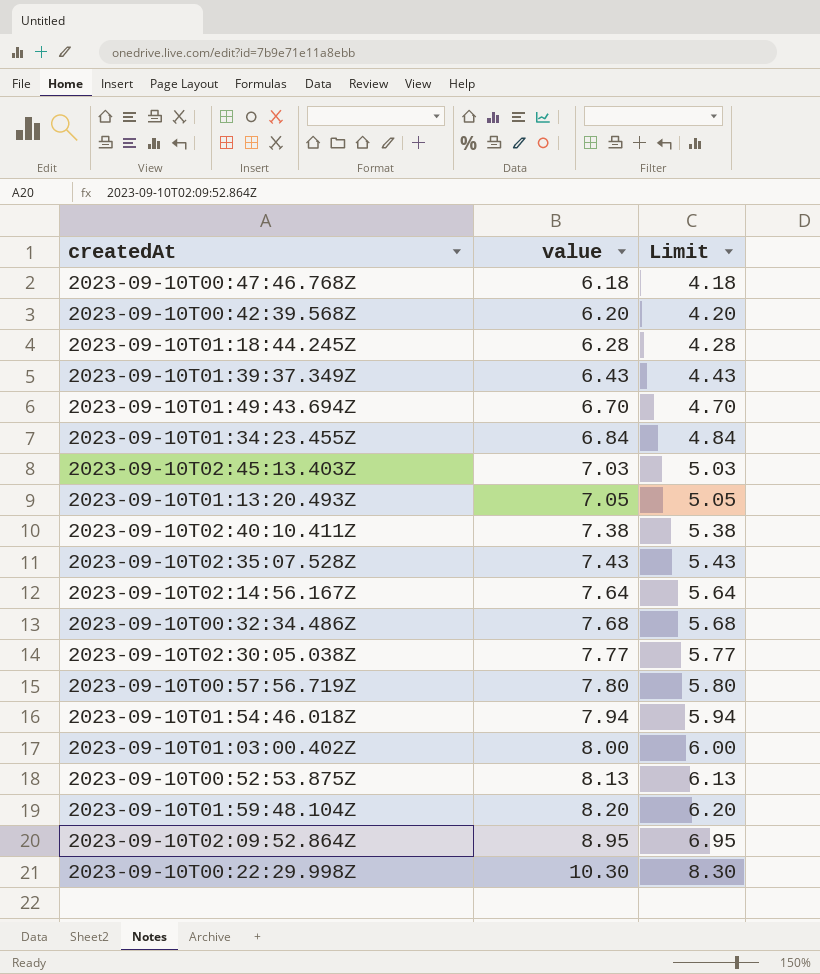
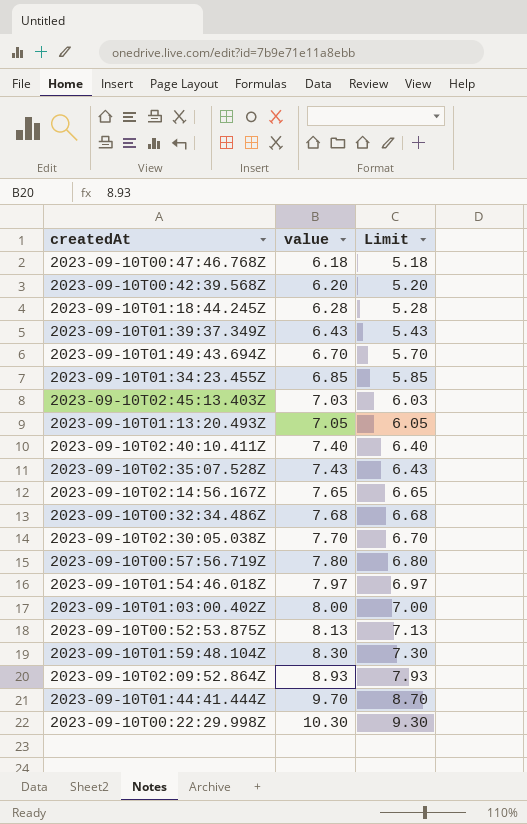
column Limit | formula: [value] - 2 -> [value] - 1
2023-09-10T01:34:23.455Z | value: 6.84 -> 6.85
2023-09-10T02:40:10.411Z | value: 7.38 -> 7.40
2023-09-10T02:14:56.167Z | value: 7.64 -> 7.65
2023-09-10T02:30:05.038Z | value: 7.77 -> 7.70
2023-09-10T01:54:46.018Z | value: 7.94 -> 7.97
2023-09-10T01:59:48.104Z | value: 8.20 -> 8.30
2023-09-10T02:09:52.864Z | value: 8.95 -> 8.93
row 2023-09-10T01:44:41.444Z: none -> 9.70 | 8.70

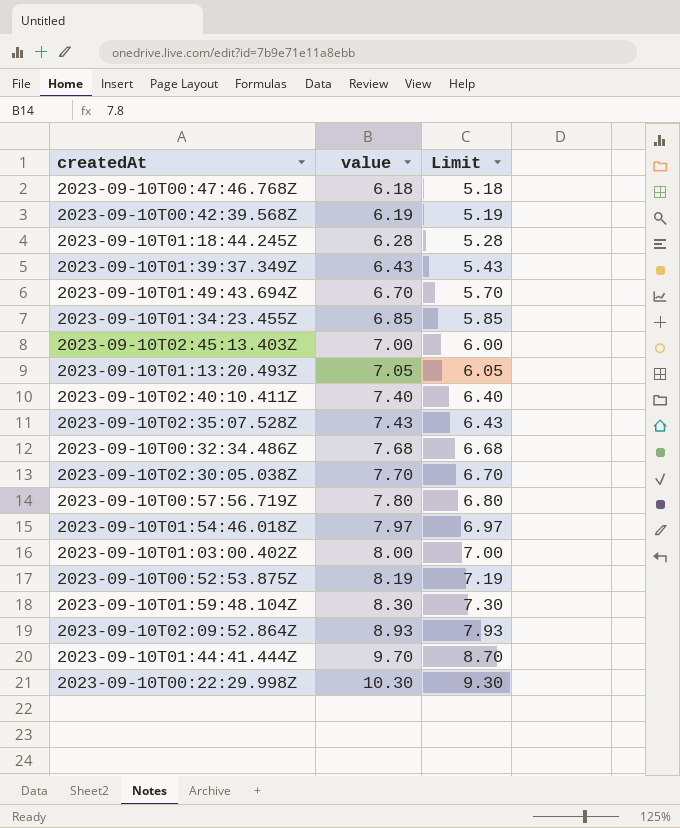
row 2023-09-10T02:14:56.167Z: 7.65 | 6.65 -> none
2023-09-10T00:42:39.568Z | value: 6.20 -> 6.19
2023-09-10T00:42:39.568Z | Limit: 5.20 -> 5.19
2023-09-10T02:45:13.403Z | value: 7.03 -> 7.00
2023-09-10T02:45:13.403Z | Limit: 6.03 -> 6.00
2023-09-10T00:52:53.875Z | value: 8.13 -> 8.19
2023-09-10T00:52:53.875Z | Limit: 7.13 -> 7.19

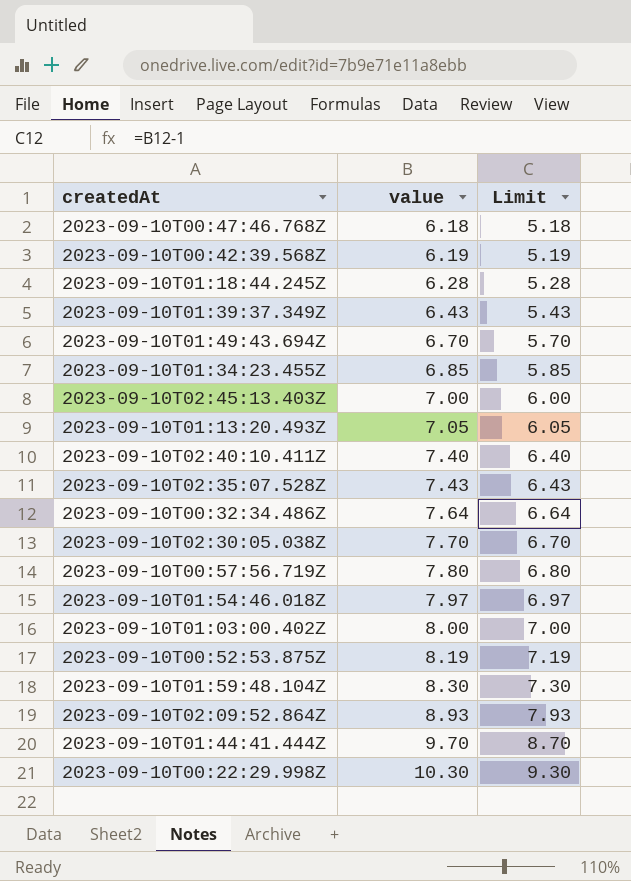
2023-09-10T00:32:34.486Z | value: 7.68 -> 7.64
2023-09-10T00:32:34.486Z | Limit: 6.68 -> 6.64

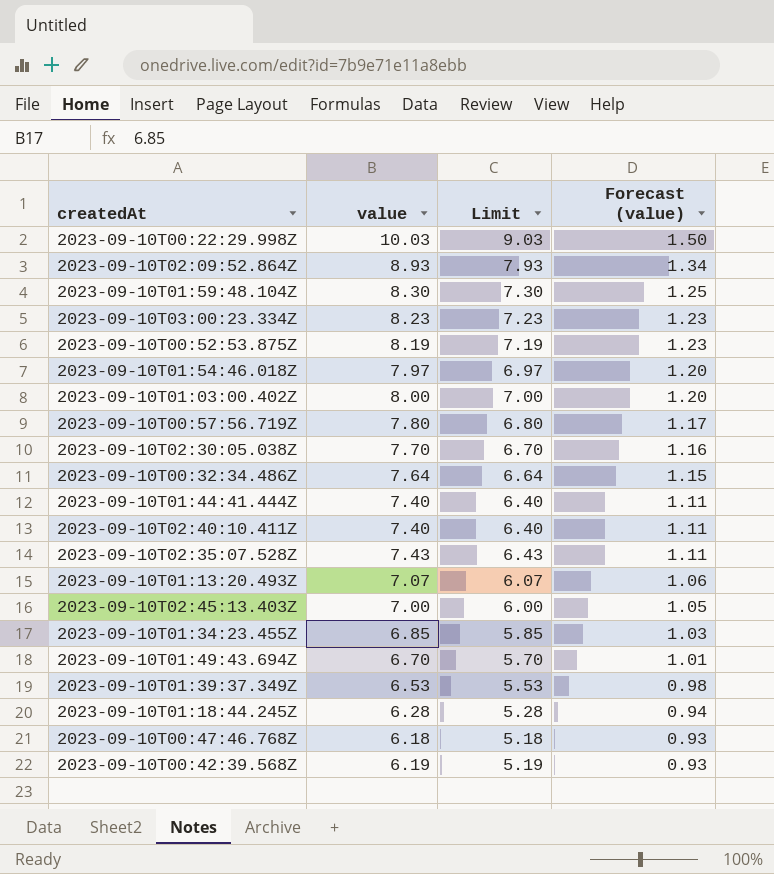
row order: value ascending -> Forecast (value) descending
column Forecast (value) | formula: none -> [value] * 0.15
2023-09-10T00:22:29.998Z | value: 10.30 -> 10.03
2023-09-10T00:22:29.998Z | Limit: 9.30 -> 9.03
row 2023-09-10T03:00:23.334Z: none -> 8.23 | 7.23 | 1.23
2023-09-10T01:44:41.444Z | value: 9.70 -> 7.40
2023-09-10T01:44:41.444Z | Limit: 8.70 -> 6.40
2023-09-10T01:13:20.493Z | value: 7.05 -> 7.07
2023-09-10T01:13:20.493Z | Limit: 6.05 -> 6.07
2023-09-10T01:39:37.349Z | value: 6.43 -> 6.53
2023-09-10T01:39:37.349Z | Limit: 5.43 -> 5.53

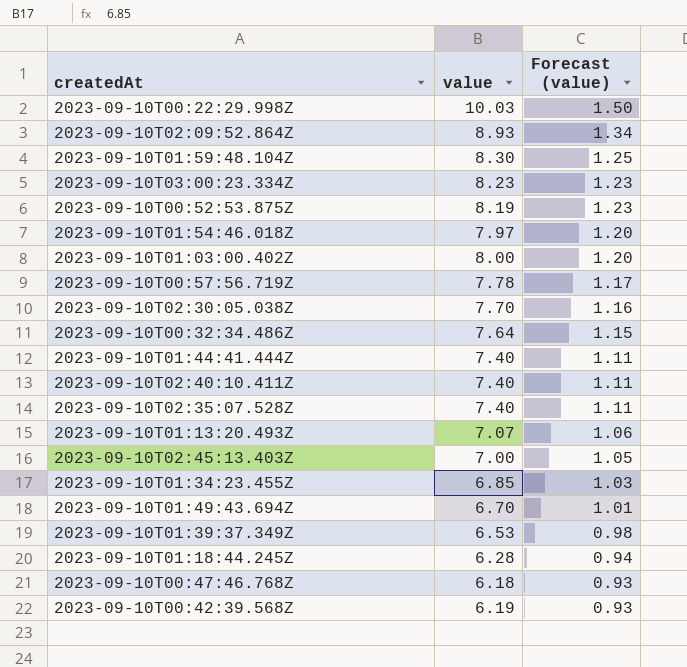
column Limit | formula: [value] - 1 -> none
2023-09-10T00:57:56.719Z | value: 7.80 -> 7.78
2023-09-10T02:35:07.528Z | value: 7.43 -> 7.40

